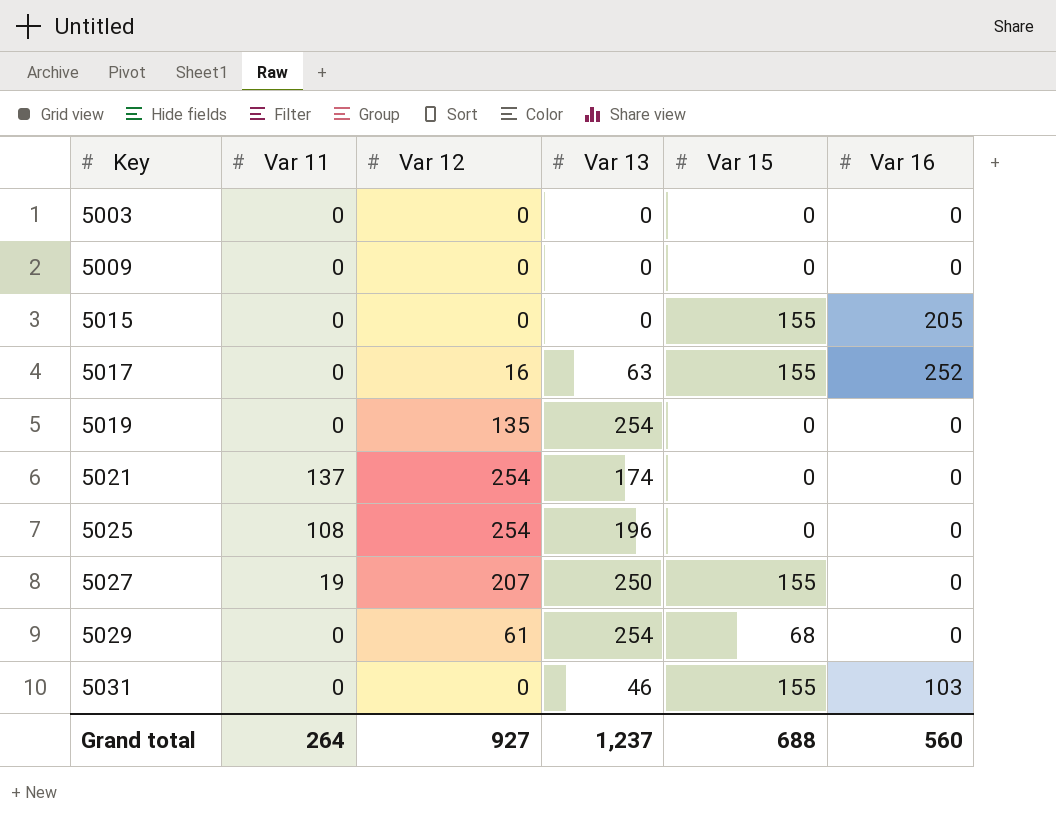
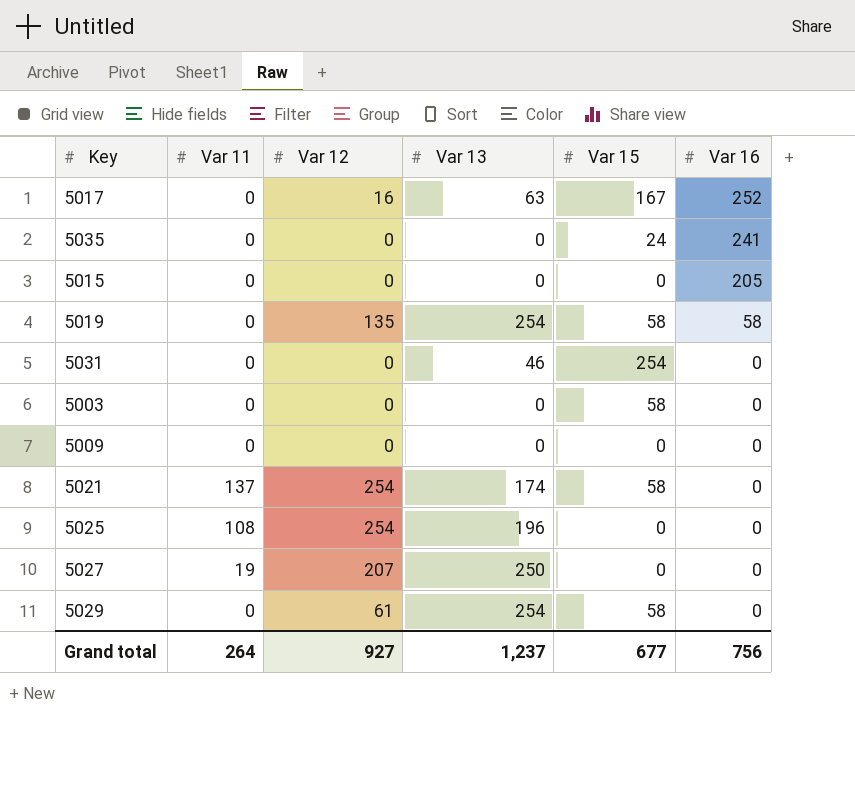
row order: Key ascending -> Var 16 descending
5017 | Var 15: 155 -> 167
row 5035: none -> 0 | 0 | 0 | 24 | 241
5015 | Var 15: 155 -> 0
5019 | Var 15: 0 -> 58
5019 | Var 16: 0 -> 58
5031 | Var 15: 155 -> 254
5031 | Var 16: 103 -> 0
5003 | Var 15: 0 -> 58
5021 | Var 15: 0 -> 58
5027 | Var 15: 155 -> 0
5029 | Var 15: 68 -> 58
Grand total | Var 15: 688 -> 677
Grand total | Var 16: 560 -> 756

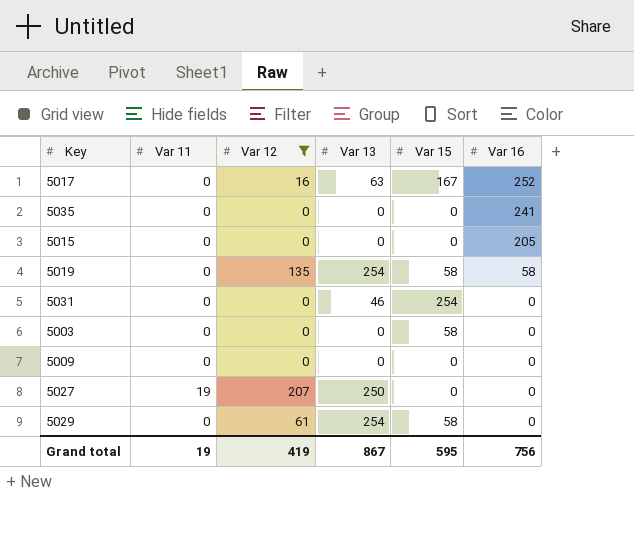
filter: none -> Var 12 != 254
5035 | Var 15: 24 -> 0
Grand total | Var 11: 264 -> 19
Grand total | Var 12: 927 -> 419
Grand total | Var 13: 1,237 -> 867
Grand total | Var 15: 677 -> 595

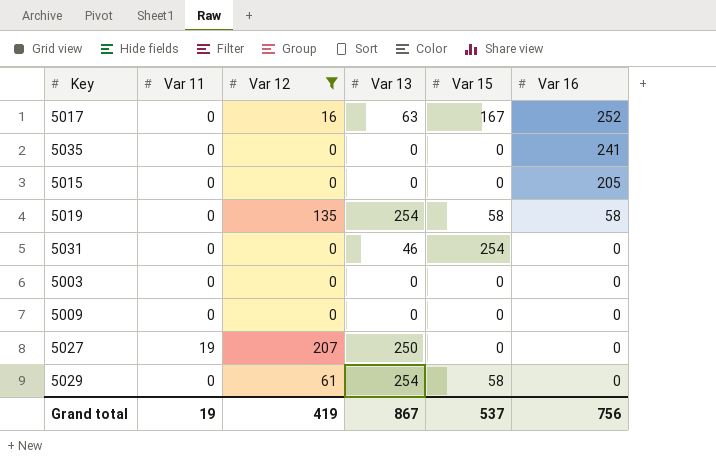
5003 | Var 15: 58 -> 0
Grand total | Var 15: 595 -> 537

